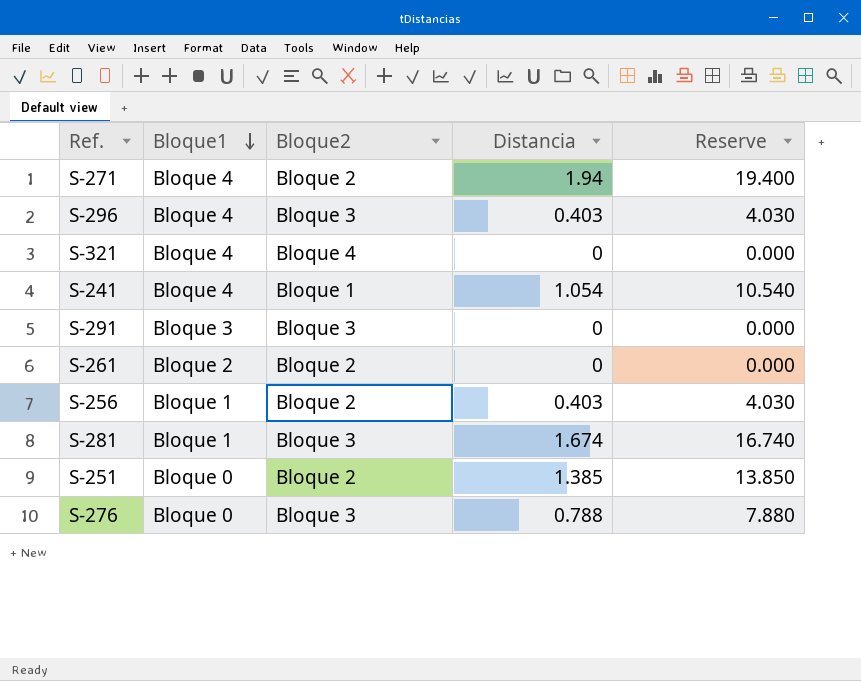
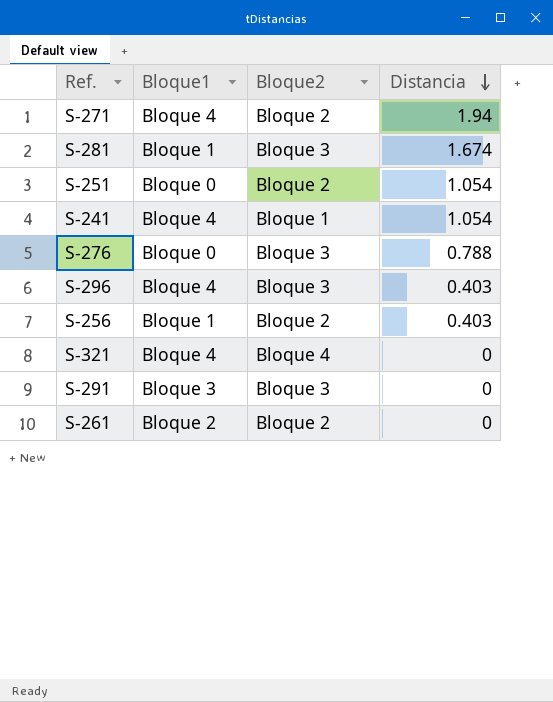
row order: Bloque1 descending -> Distancia descending
column Reserve | formula: [Distancia] * 10 -> none
S-251 | Distancia: 1.385 -> 1.054

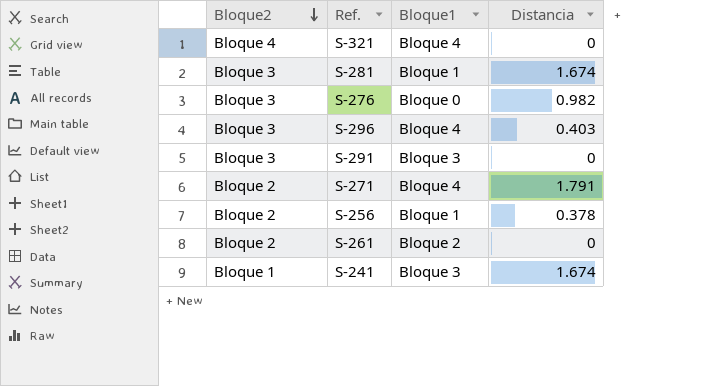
row order: Distancia descending -> Bloque2 descending
column Bloque2 | position: 3 -> 1
row S-251: Bloque 0 | Bloque 2 | 1.054 -> none
S-276 | Distancia: 0.788 -> 0.982
S-271 | Distancia: 1.94 -> 1.791
S-256 | Distancia: 0.403 -> 0.378
S-241 | Bloque1: Bloque 4 -> Bloque 3
S-241 | Distancia: 1.054 -> 1.674

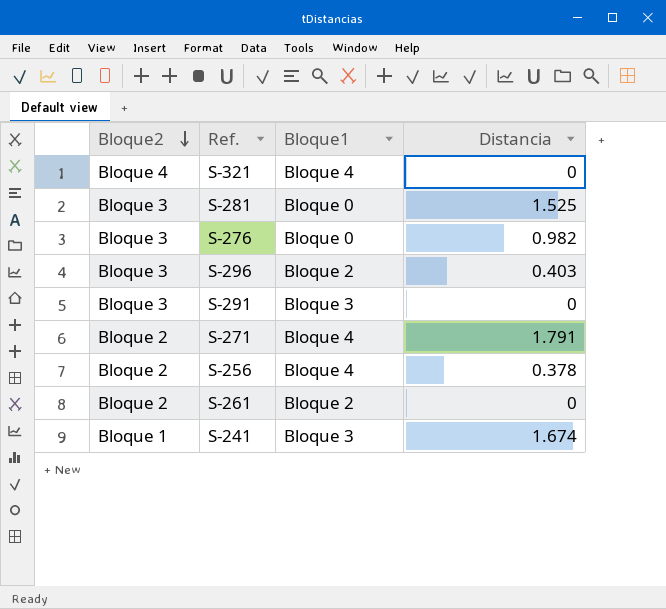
S-281 | Bloque1: Bloque 1 -> Bloque 0
S-281 | Distancia: 1.674 -> 1.525
S-296 | Bloque1: Bloque 4 -> Bloque 2
S-256 | Bloque1: Bloque 1 -> Bloque 4

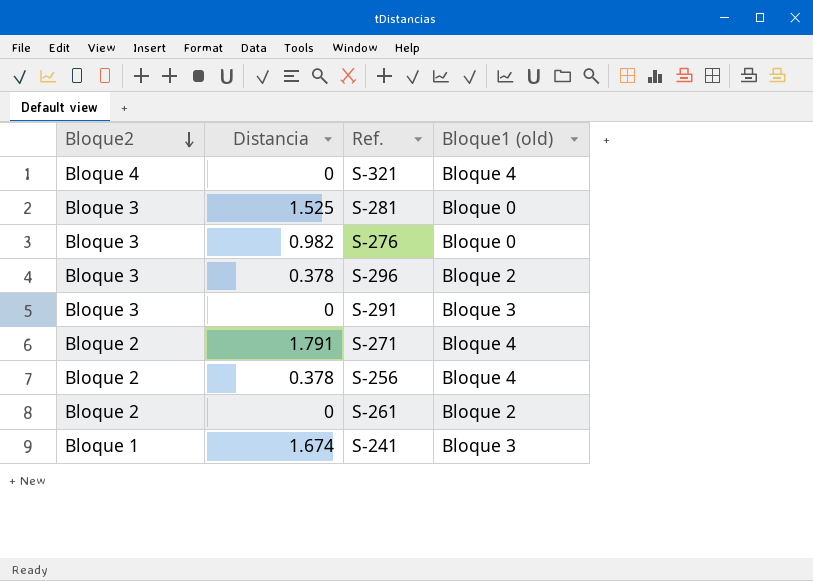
column Distancia | position: 4 -> 2
column name: Bloque1 -> Bloque1 (old)
S-296 | Distancia: 0.403 -> 0.378

